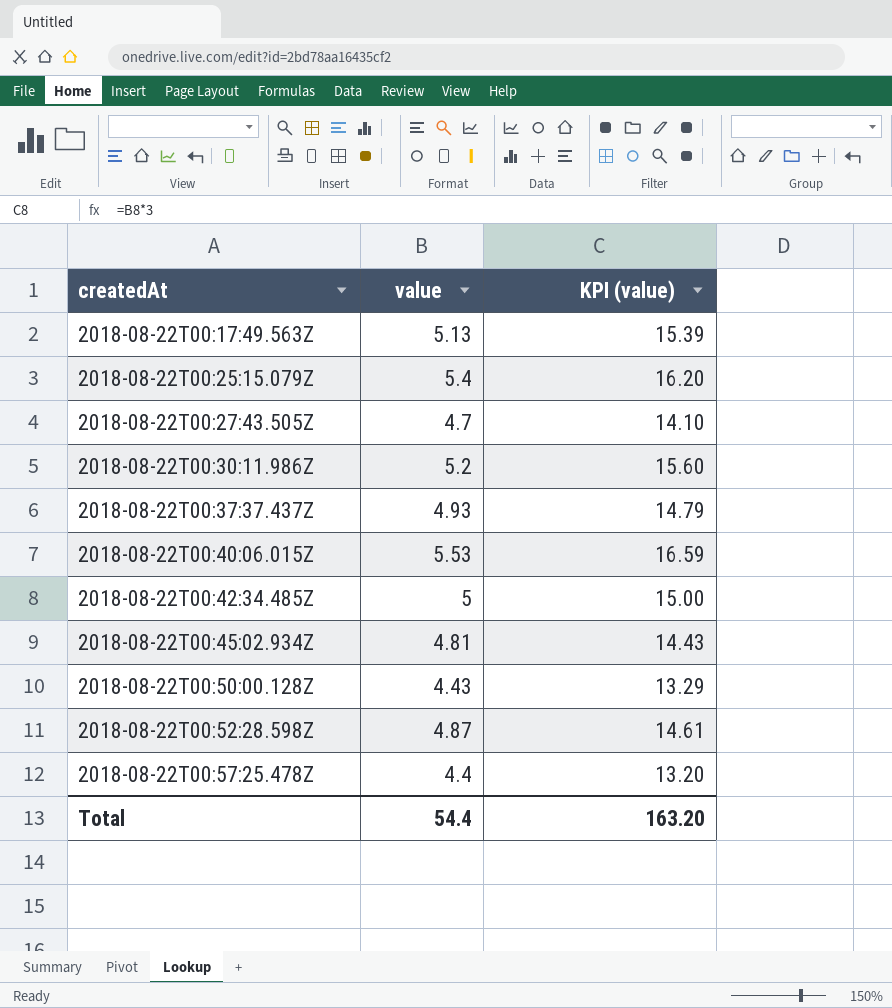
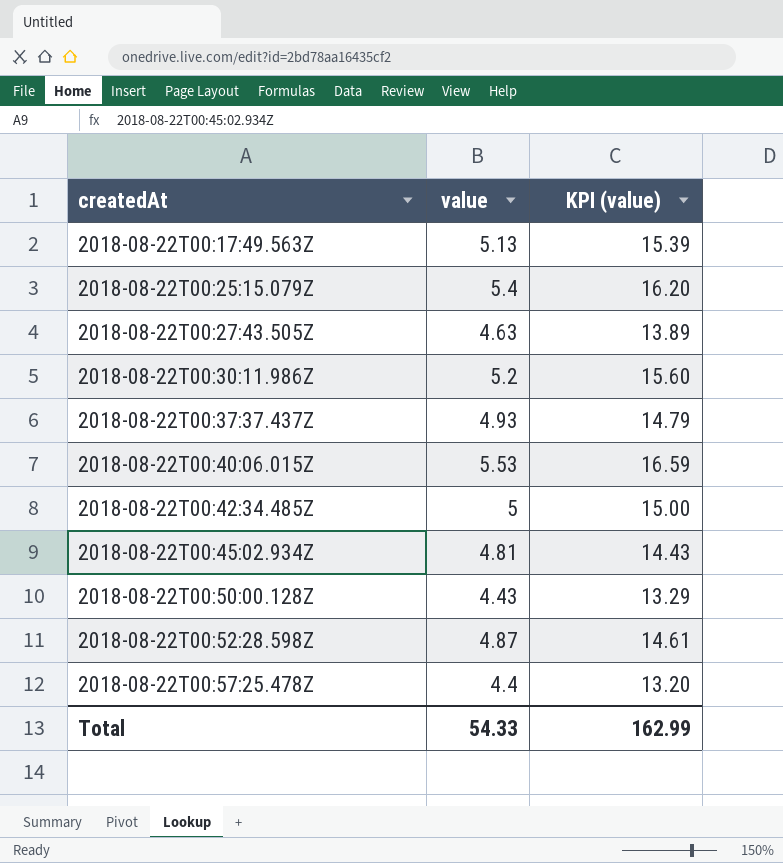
2018-08-22T00:27:43.505Z | value: 4.7 -> 4.63
2018-08-22T00:27:43.505Z | KPI (value): 14.10 -> 13.89
Total | value: 54.4 -> 54.33
Total | KPI (value): 163.20 -> 162.99

